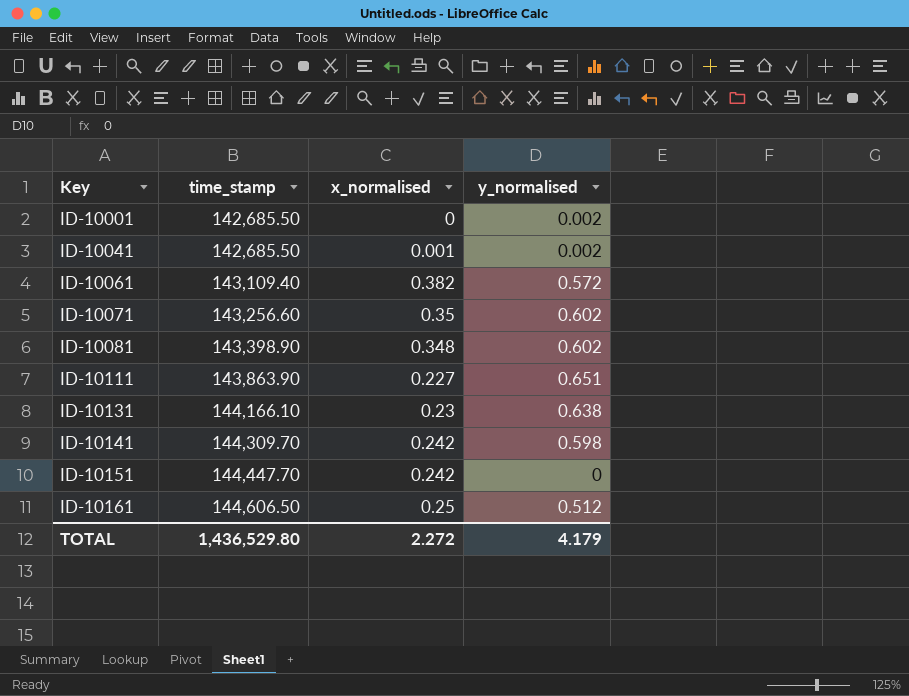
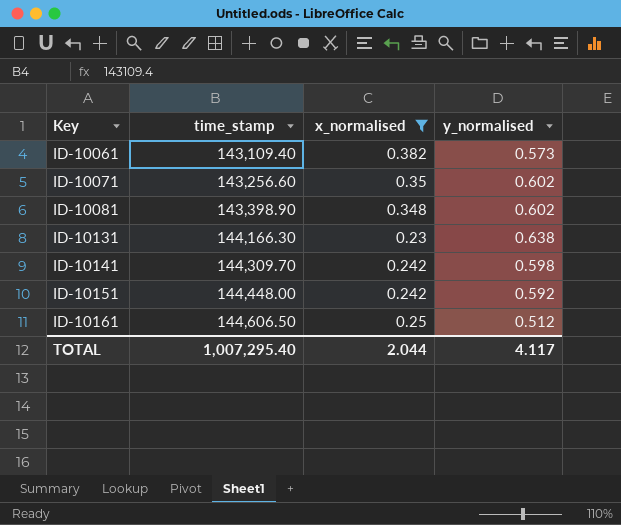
filter: none -> x_normalised >= 0.23
ID-10061 | y_normalised: 0.572 -> 0.573
ID-10131 | time_stamp: 144,166.10 -> 144,166.30
ID-10151 | time_stamp: 144,447.70 -> 144,448.00
ID-10151 | y_normalised: 0 -> 0.592
TOTAL | time_stamp: 1,436,529.80 -> 1,007,295.40
TOTAL | x_normalised: 2.272 -> 2.044
TOTAL | y_normalised: 4.179 -> 4.117

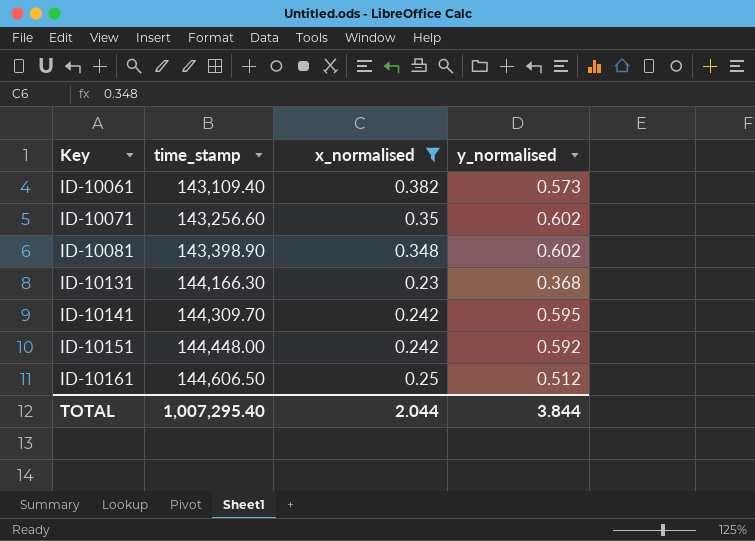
ID-10131 | y_normalised: 0.638 -> 0.368
ID-10141 | y_normalised: 0.598 -> 0.595
TOTAL | y_normalised: 4.117 -> 3.844

